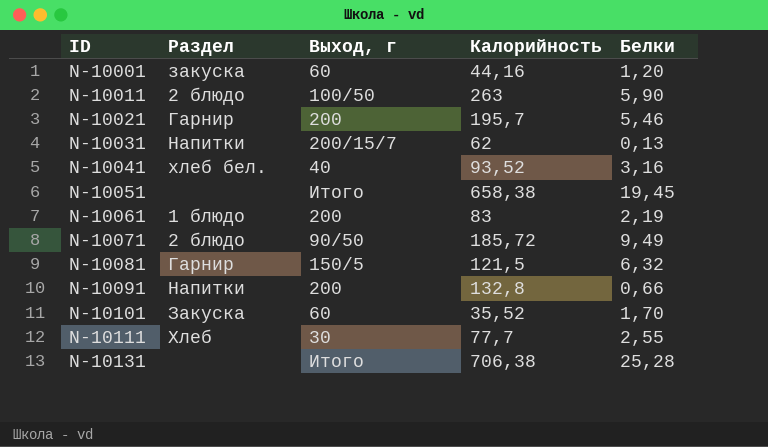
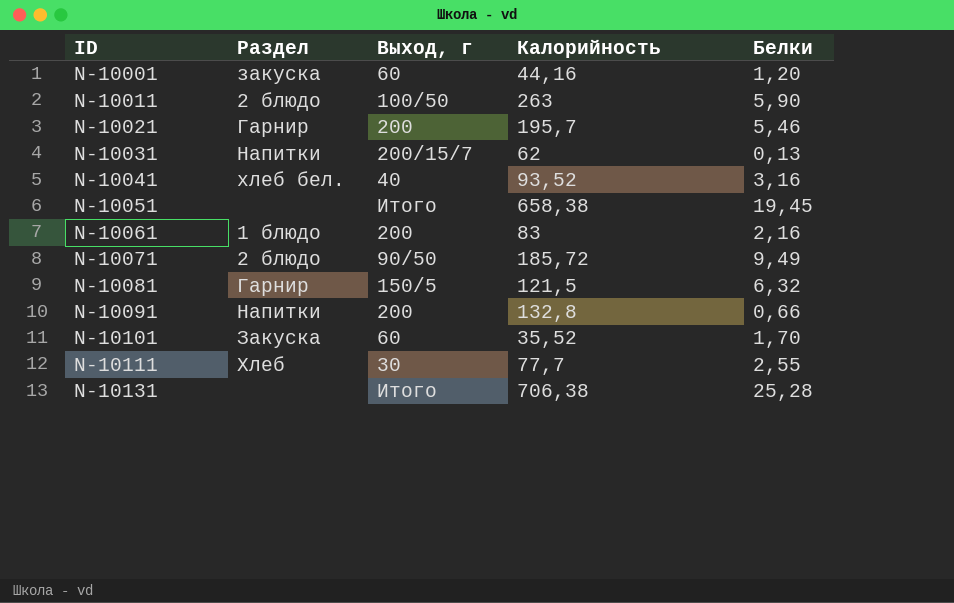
N-10061 | Белки: 2,19 -> 2,16

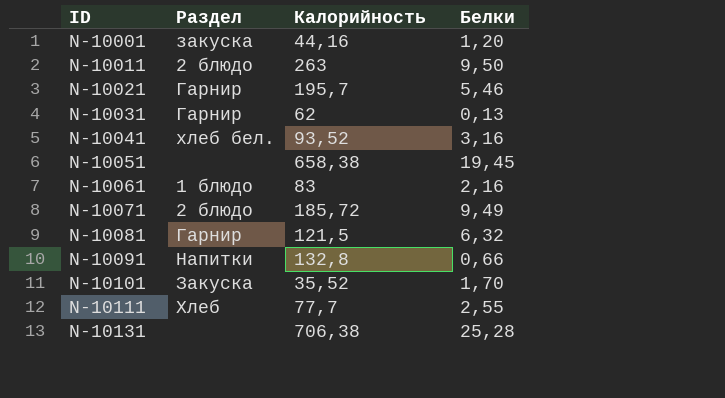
column Выход, г | position: 3 -> none
N-10011 | Белки: 5,90 -> 9,50
N-10031 | Раздел: Напитки -> Гарнир

